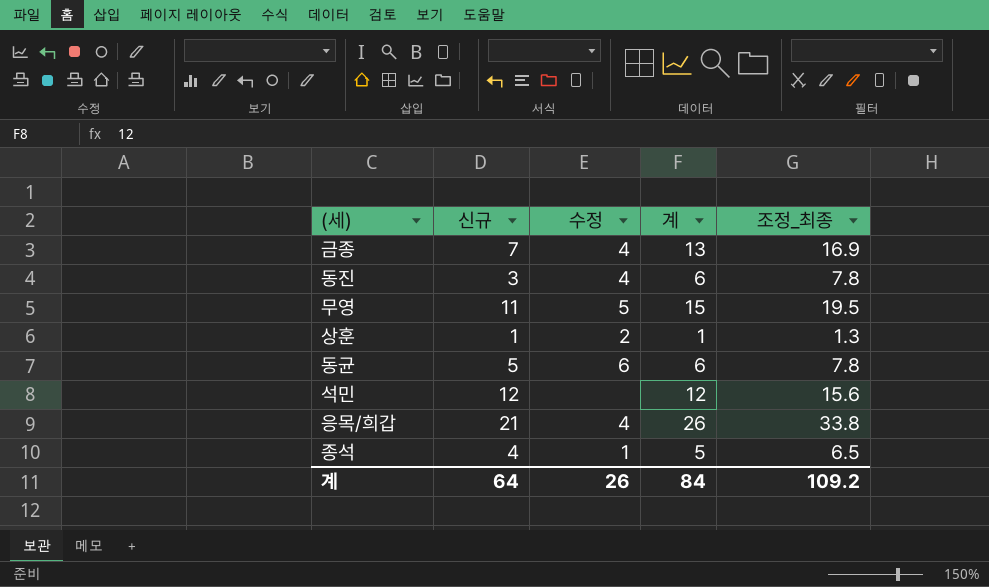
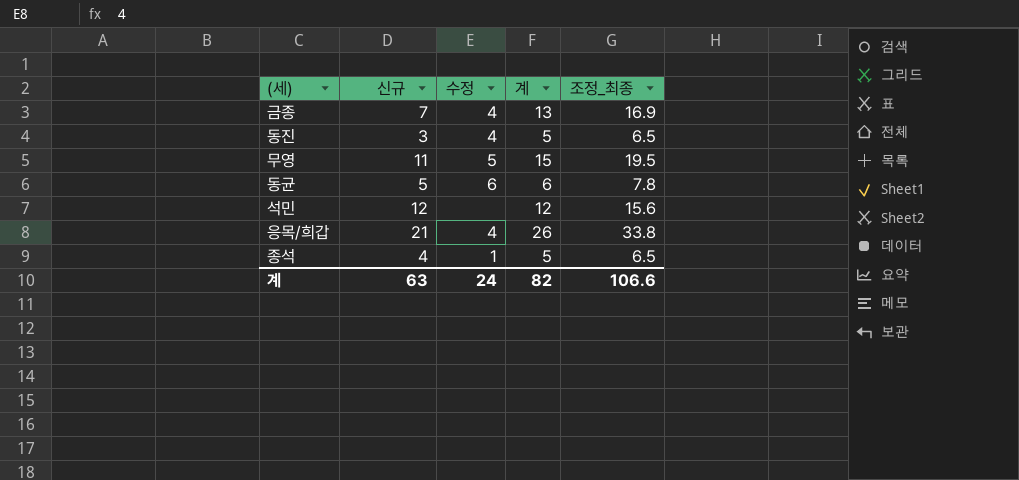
row 상훈: 1 | 2 | 1 | 1.3 -> none
동진 | 계: 6 -> 5
동진 | 조정_최종: 7.8 -> 6.5
계 | 신규: 64 -> 63
계 | 수정: 26 -> 24
계 | 계: 84 -> 82
계 | 조정_최종: 109.2 -> 106.6

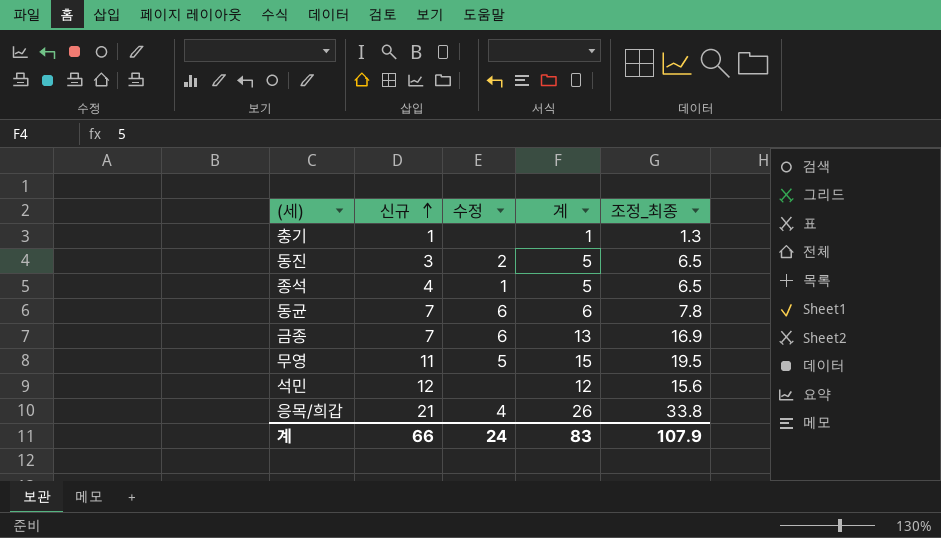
row order: none -> 신규 ascending
row 충기: none -> 1 | none | 1 | 1.3
동진 | 수정: 4 -> 2
동균 | 신규: 5 -> 7
금종 | 수정: 4 -> 6
계 | 신규: 63 -> 66
계 | 계: 82 -> 83
계 | 조정_최종: 106.6 -> 107.9

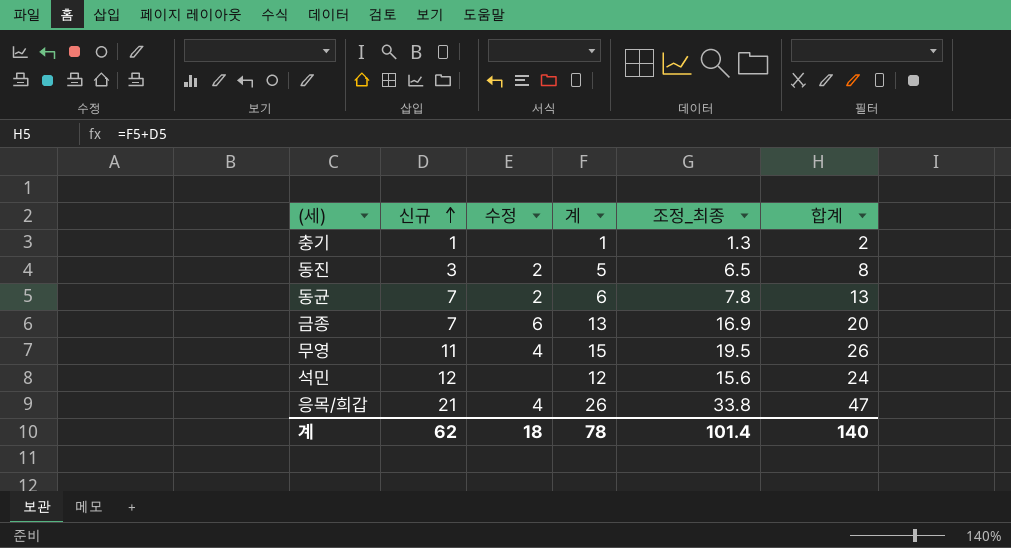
column 합계 | formula: none -> [신규] + [계]
row 종석: 4 | 1 | 5 | 6.5 -> none
동균 | 수정: 6 -> 2
무영 | 수정: 5 -> 4
계 | 신규: 66 -> 62
계 | 수정: 24 -> 18
계 | 계: 83 -> 78
계 | 조정_최종: 107.9 -> 101.4

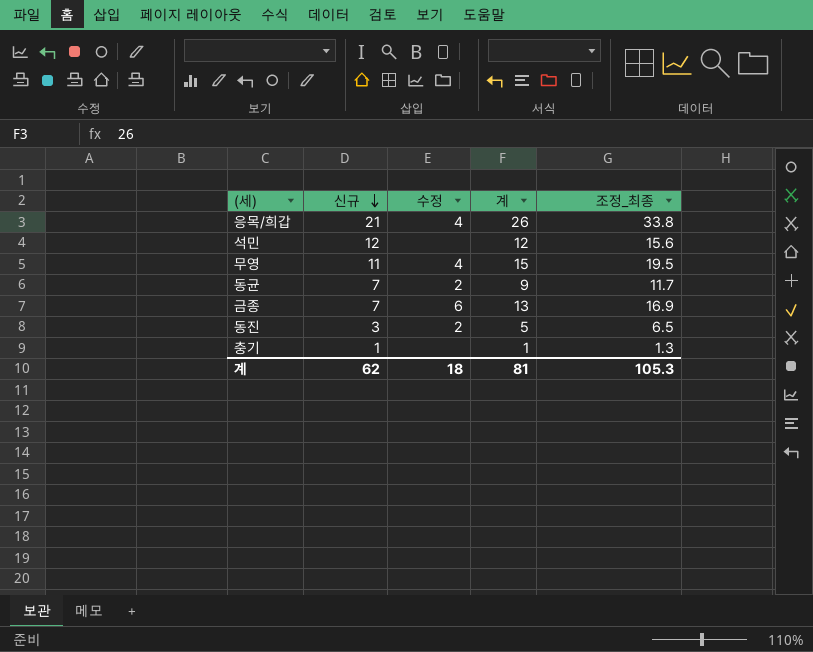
row order: 신규 ascending -> 신규 descending
column 합계 | formula: [신규] + [계] -> none
동균 | 계: 6 -> 9
동균 | 조정_최종: 7.8 -> 11.7
계 | 계: 78 -> 81
계 | 조정_최종: 101.4 -> 105.3

